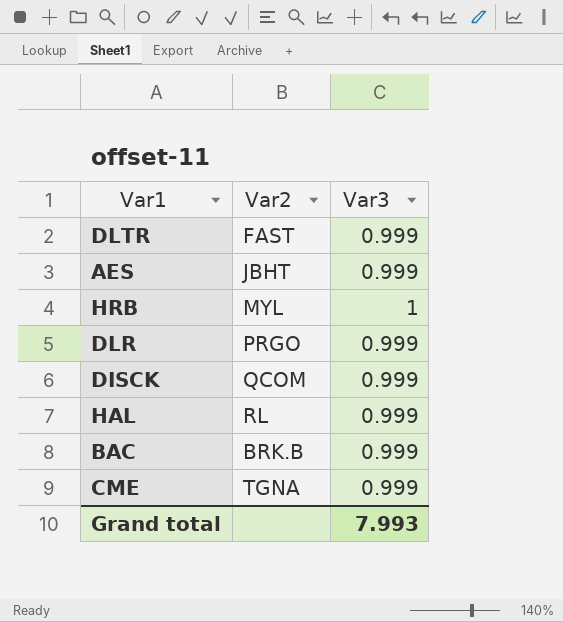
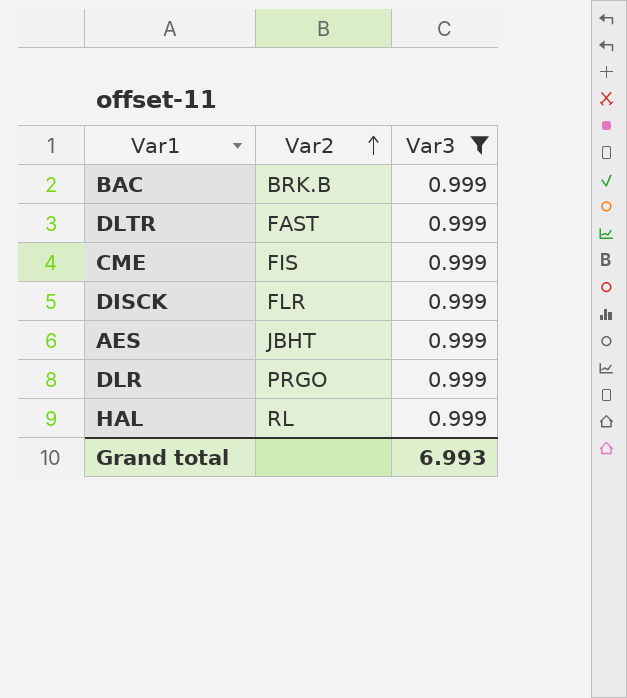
filter: none -> Var3 = 0.999
row order: none -> Var2 ascending
CME | Var2: TGNA -> FIS
DISCK | Var2: QCOM -> FLR
Grand total | Var3: 7.993 -> 6.993

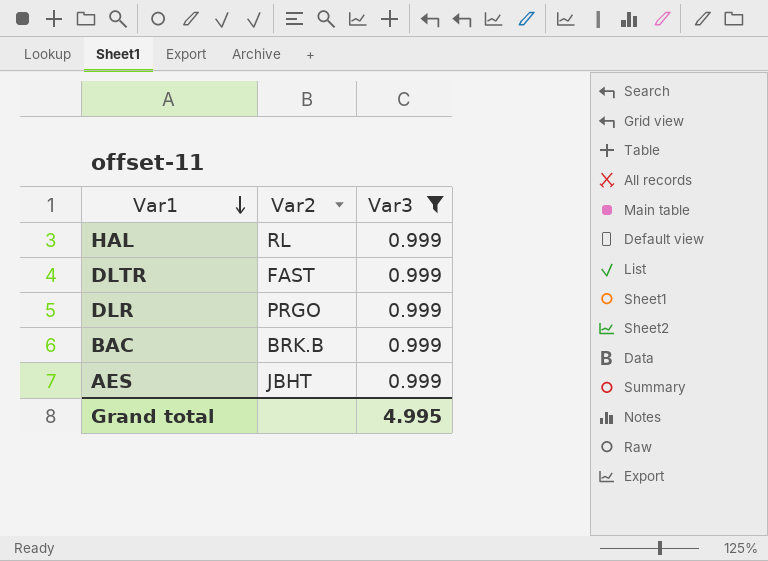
row order: Var2 ascending -> Var1 descending
row CME: FIS | 0.999 -> none
row DISCK: FLR | 0.999 -> none
Grand total | Var3: 6.993 -> 4.995

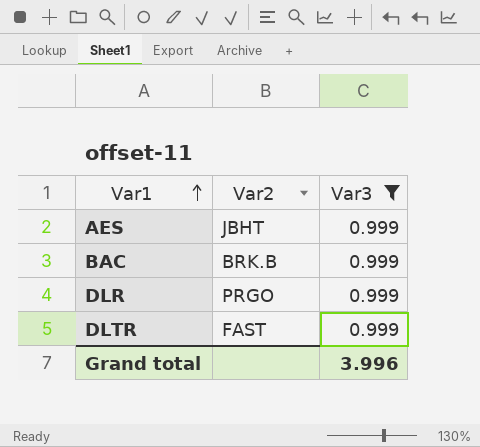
row order: Var1 descending -> Var1 ascending
row HAL: RL | 0.999 -> none
Grand total | Var3: 4.995 -> 3.996

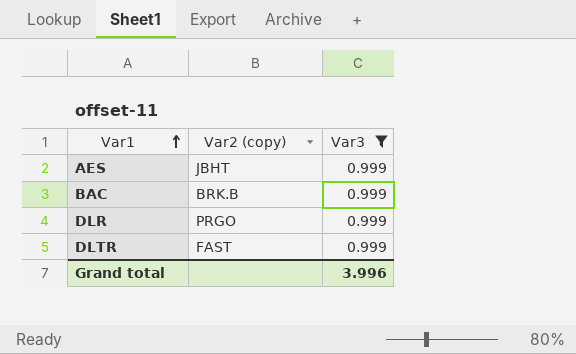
column name: Var2 -> Var2 (copy)

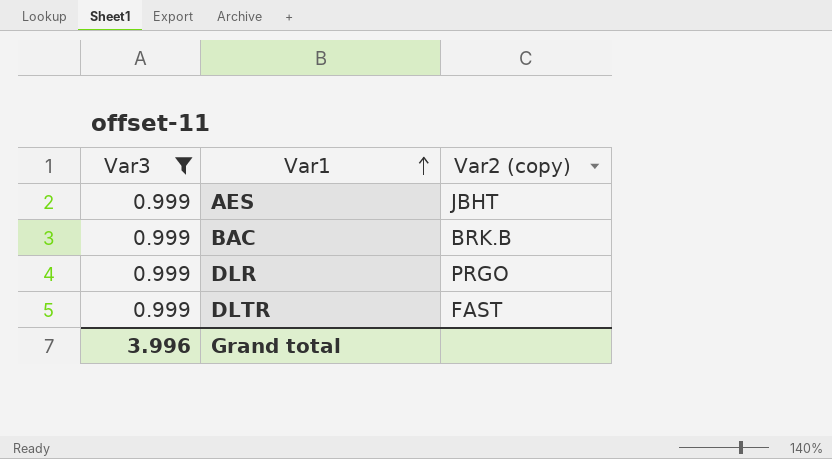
column Var3 | position: 3 -> 1

